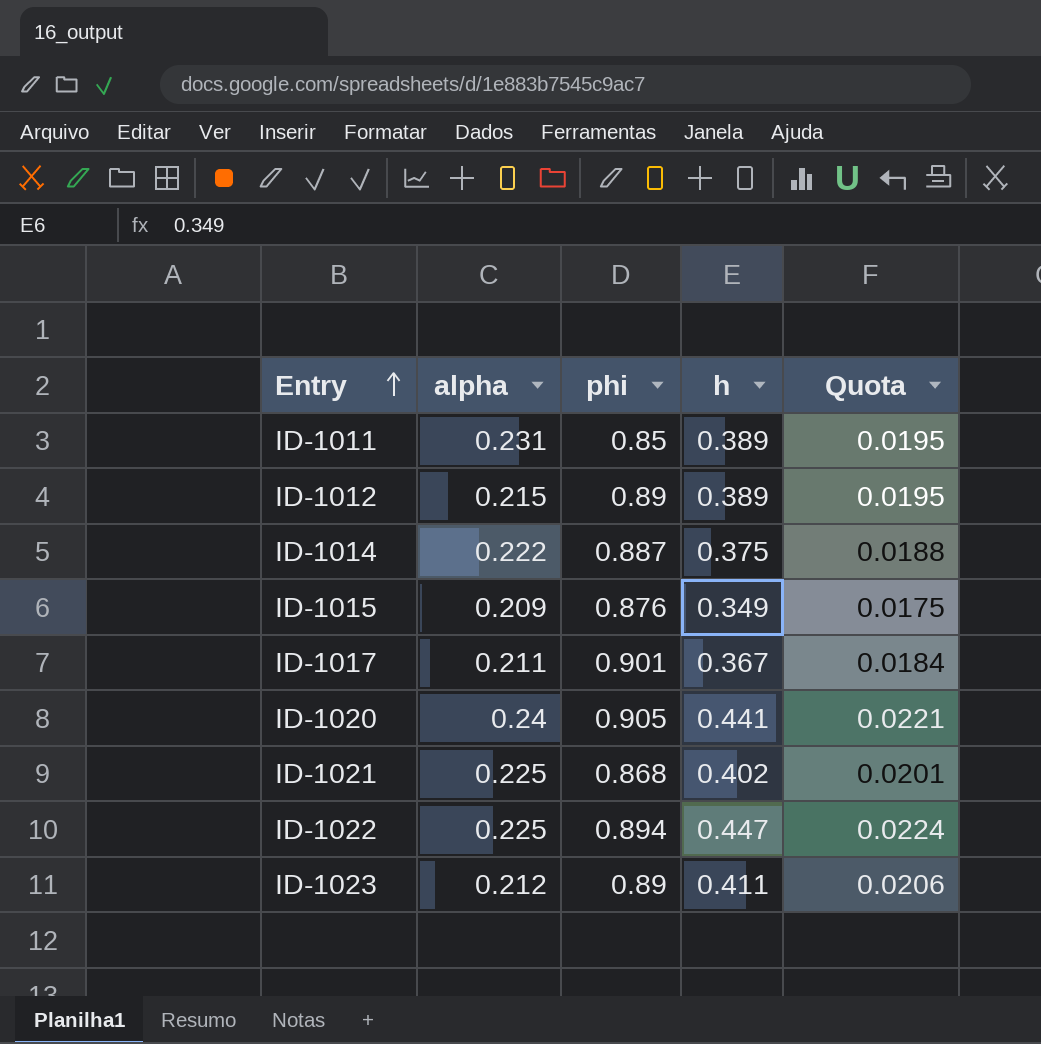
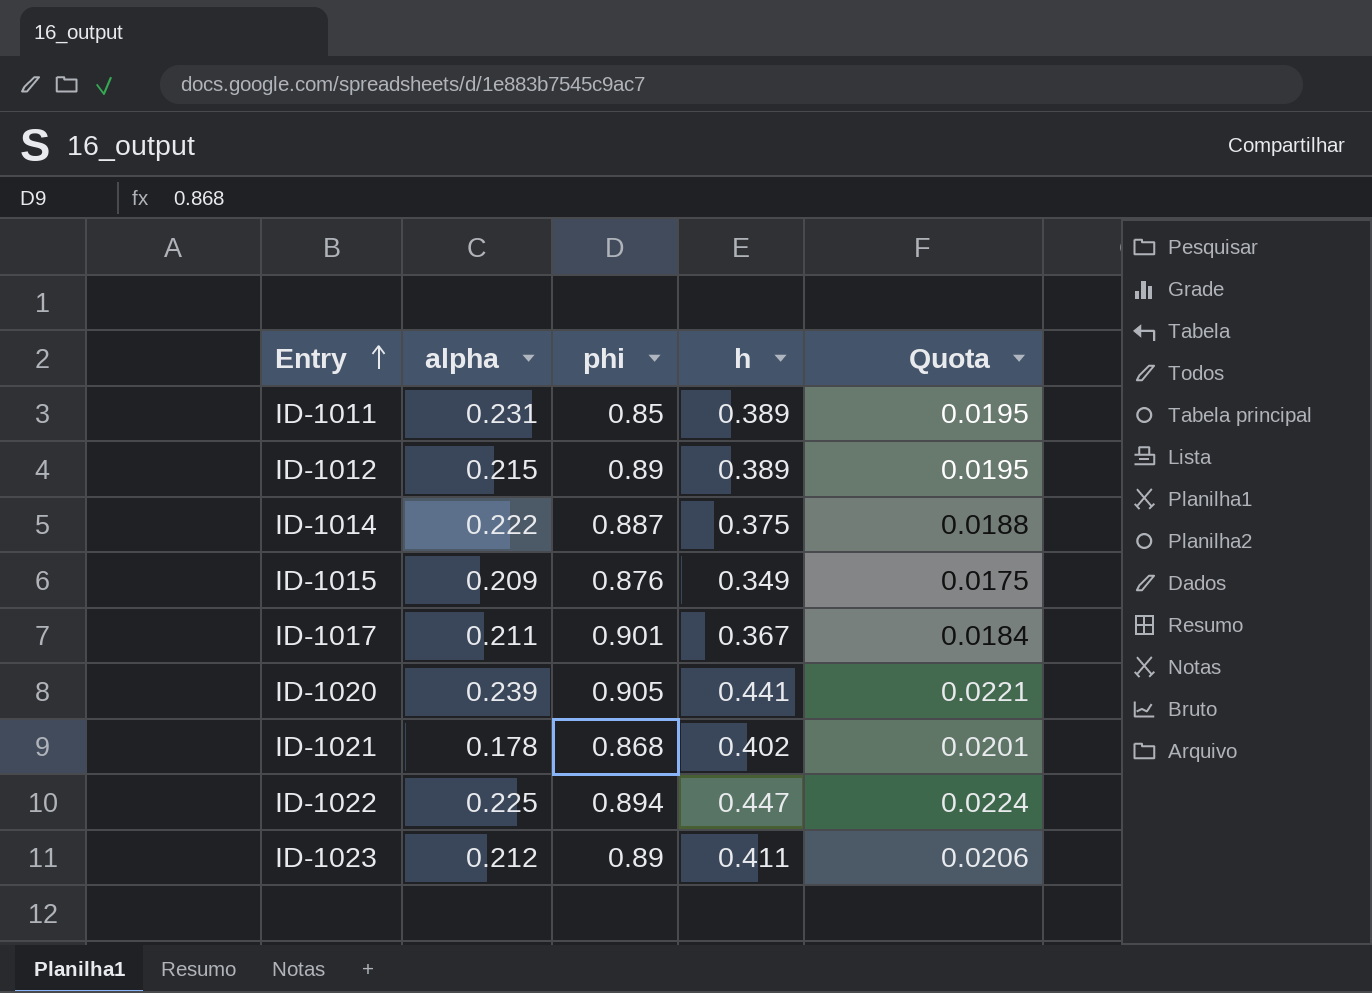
ID-1020 | alpha: 0.24 -> 0.239
ID-1021 | alpha: 0.225 -> 0.178

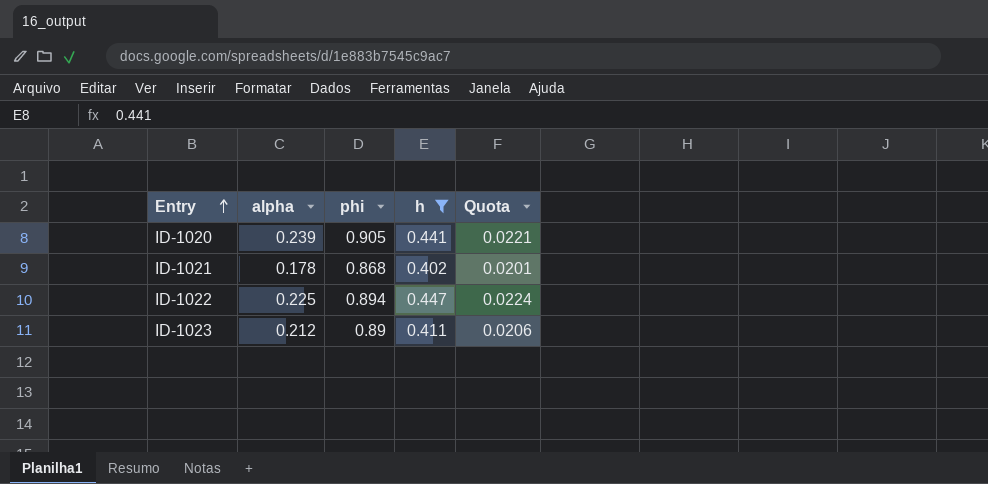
filter: none -> h >= 0.402

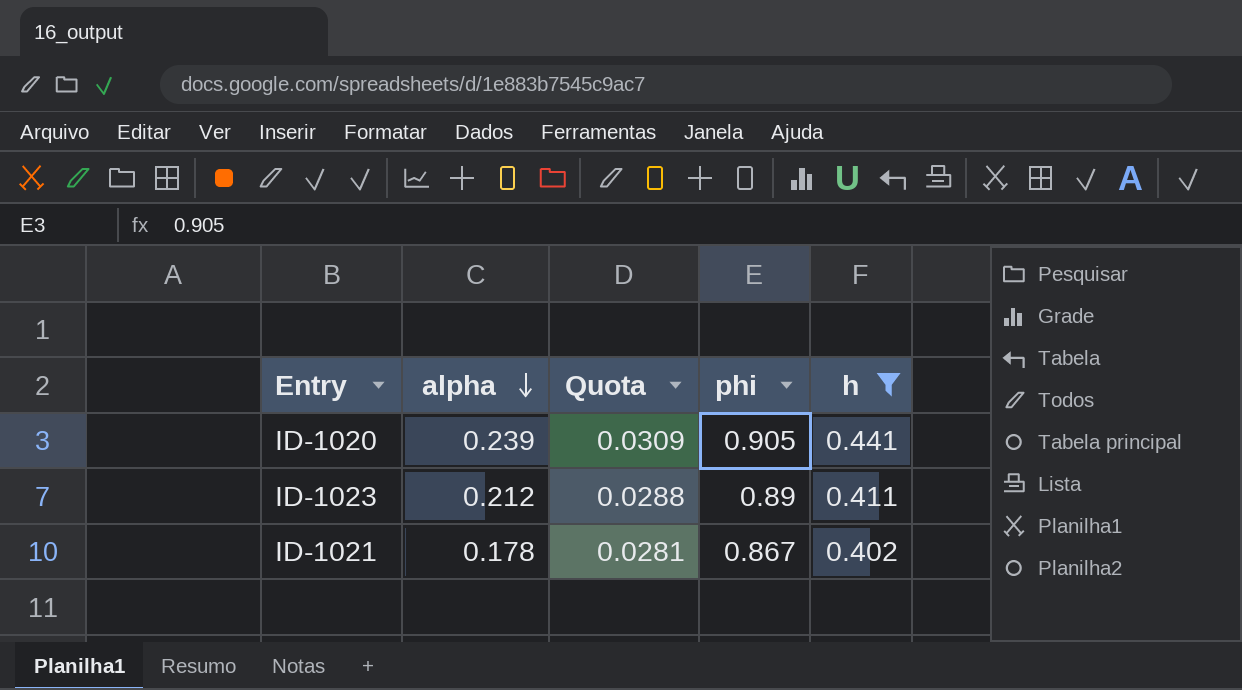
row order: Entry ascending -> alpha descending
column Quota | formula: [h] * 0.05 -> [h] * 0.07
column Quota | position: 5 -> 3
row ID-1022: 0.225 | 0.894 | 0.447 | 0.0224 -> none
ID-1021 | phi: 0.868 -> 0.867

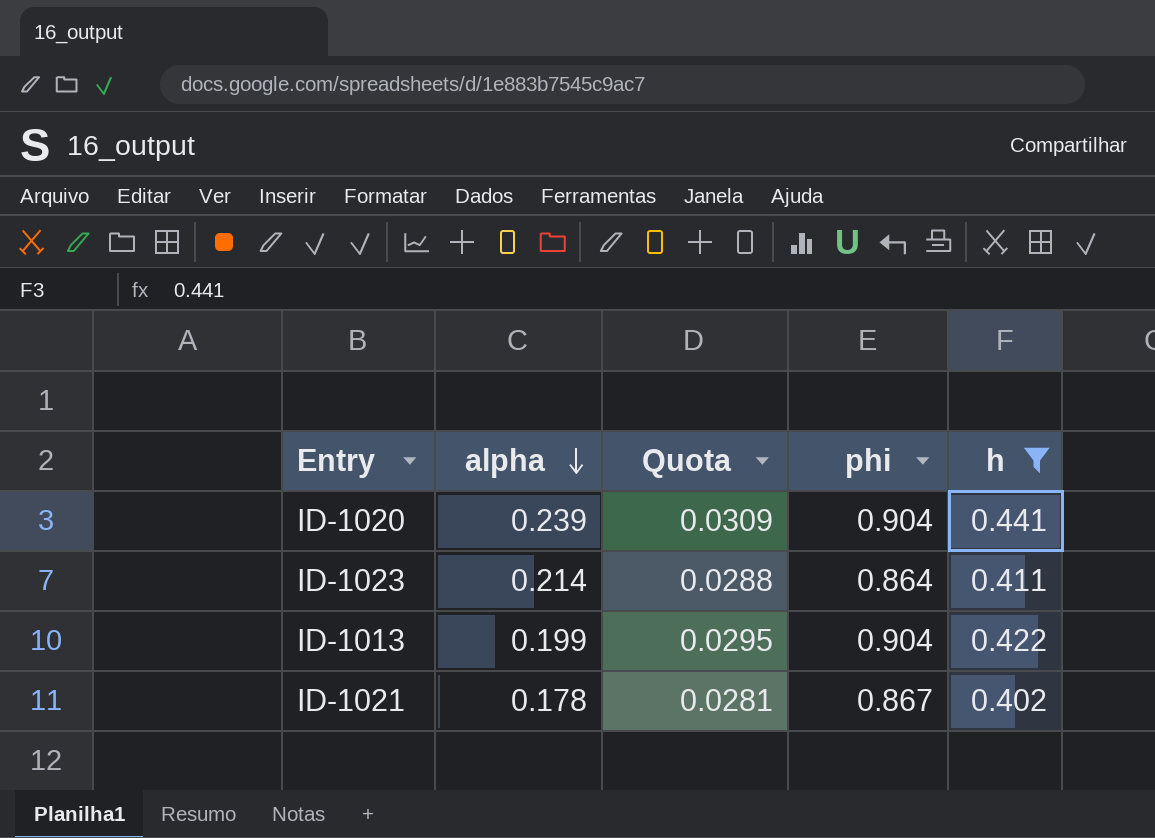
ID-1020 | phi: 0.905 -> 0.904
ID-1023 | alpha: 0.212 -> 0.214
ID-1023 | phi: 0.89 -> 0.864
row ID-1013: none -> 0.199 | 0.0295 | 0.904 | 0.422

